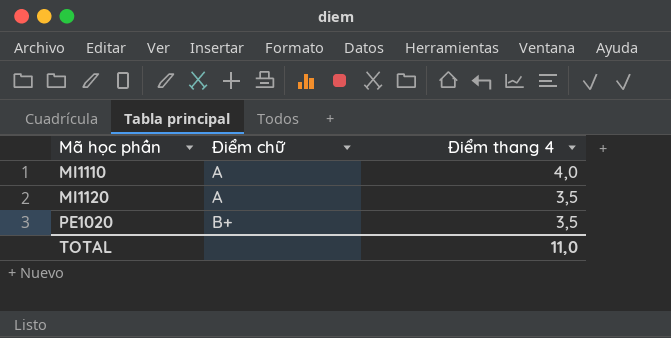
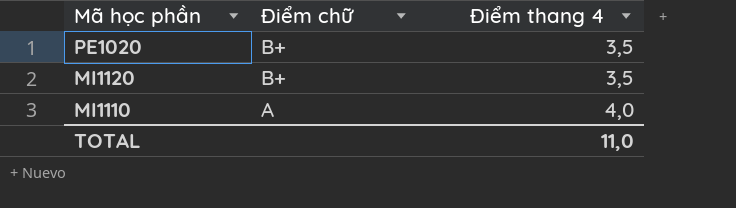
row order: Mã học phần ascending -> Mã học phần descending
MI1120 | Điểm chữ: A -> B+

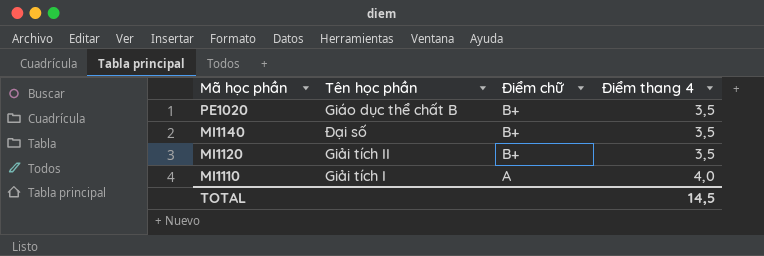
column Tên học phần | position: none -> 2
row MI1140: none -> Đại số | B+ | 3,5
TOTAL | Điểm thang 4: 11,0 -> 14,5

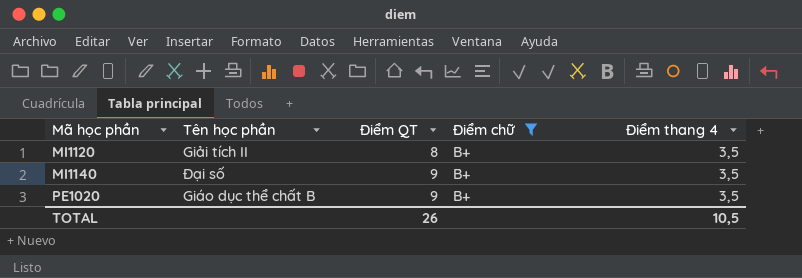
filter: none -> Điểm chữ = B+
row order: Mã học phần descending -> Mã học phần ascending
column Điểm QT | position: none -> 3
TOTAL | Điểm thang 4: 14,5 -> 10,5

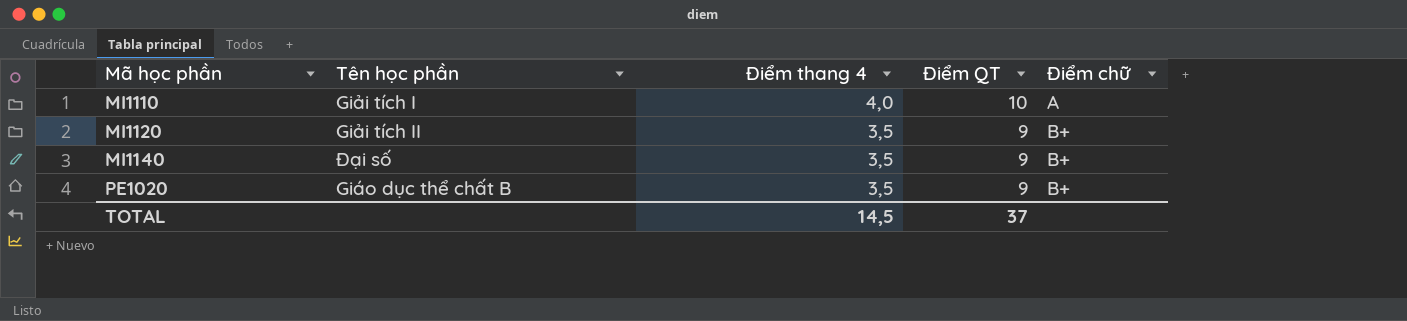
filter: Điểm chữ = B+ -> none
column Điểm thang 4 | position: 5 -> 3
MI1120 | Điểm QT: 8 -> 9
TOTAL | Điểm thang 4: 10,5 -> 14,5
TOTAL | Điểm QT: 26 -> 37

